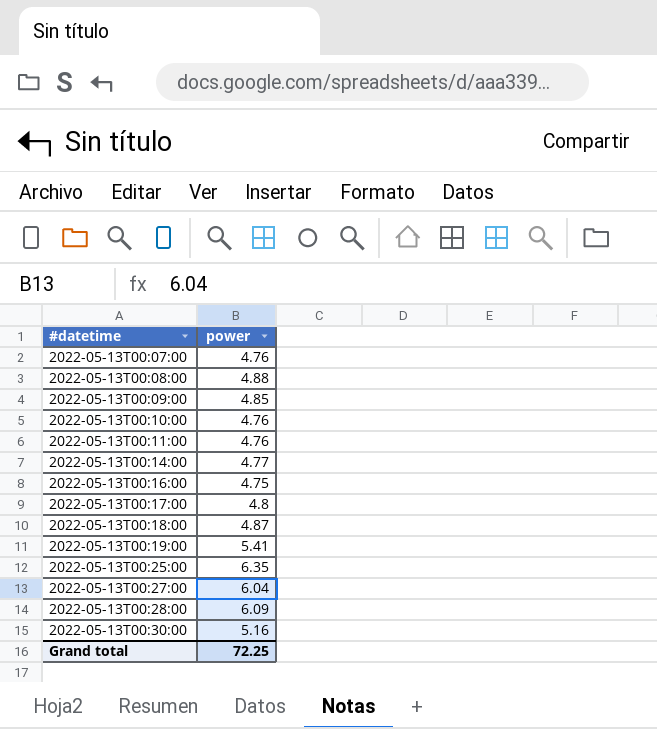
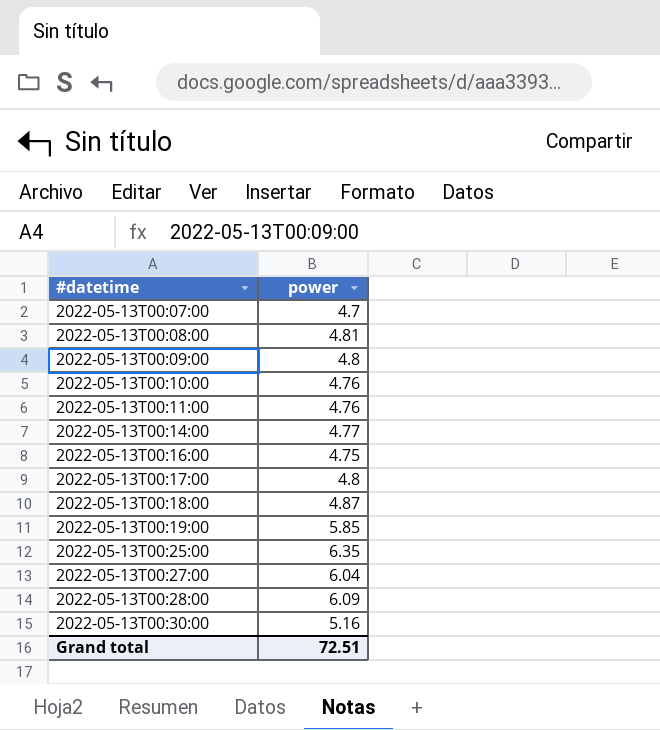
2022-05-13T00:07:00 | power: 4.76 -> 4.7
2022-05-13T00:08:00 | power: 4.88 -> 4.81
2022-05-13T00:09:00 | power: 4.85 -> 4.8
2022-05-13T00:19:00 | power: 5.41 -> 5.85
Grand total | power: 72.25 -> 72.51

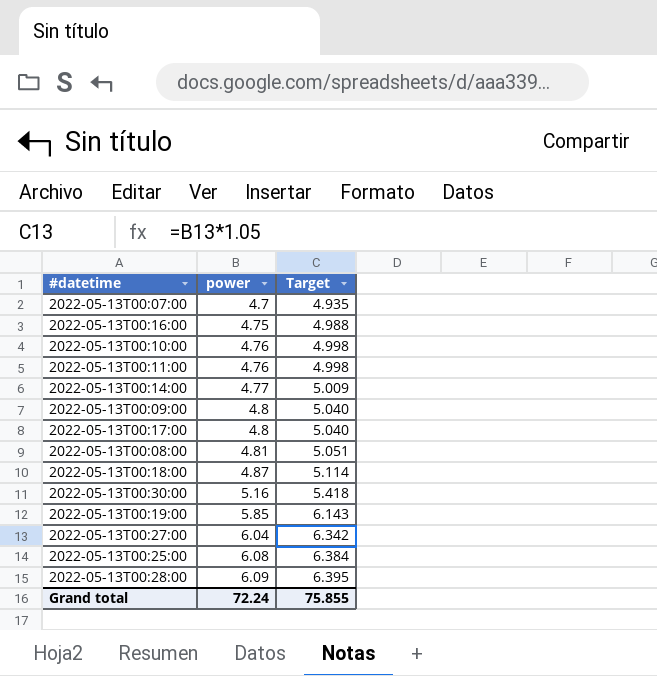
row order: #datetime ascending -> power ascending
column Target | formula: none -> [power] * 1.05
2022-05-13T00:25:00 | power: 6.35 -> 6.08
Grand total | power: 72.51 -> 72.24

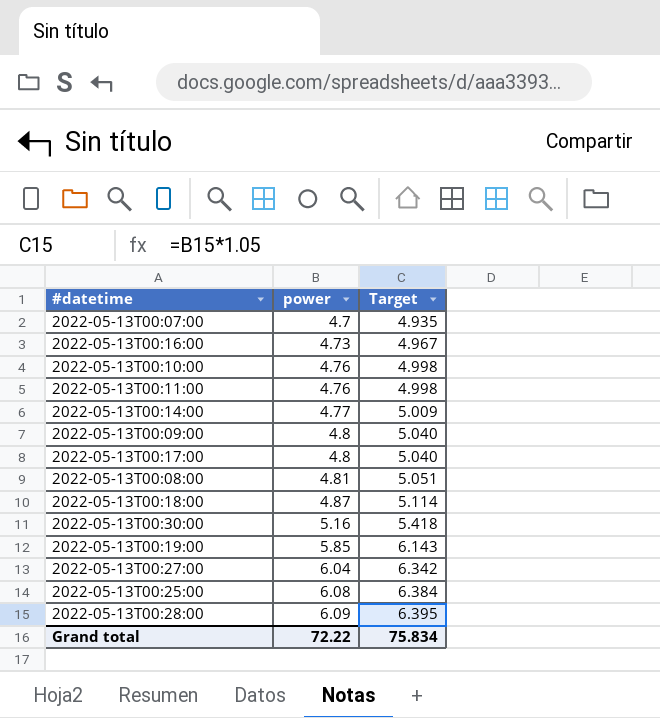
2022-05-13T00:16:00 | power: 4.75 -> 4.73
2022-05-13T00:16:00 | Target: 4.988 -> 4.967
Grand total | power: 72.24 -> 72.22
Grand total | Target: 75.855 -> 75.834

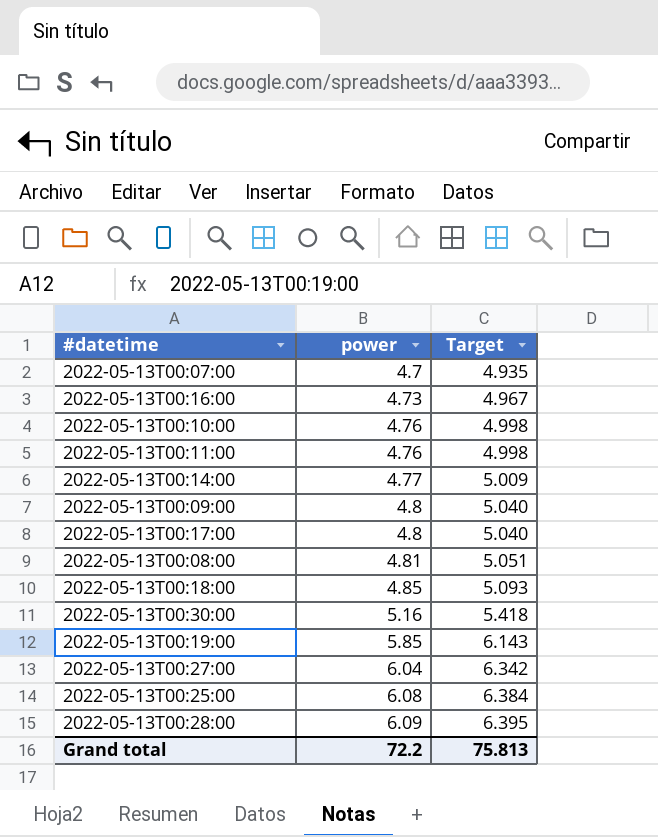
2022-05-13T00:18:00 | power: 4.87 -> 4.85
2022-05-13T00:18:00 | Target: 5.114 -> 5.093
Grand total | power: 72.22 -> 72.2
Grand total | Target: 75.834 -> 75.813

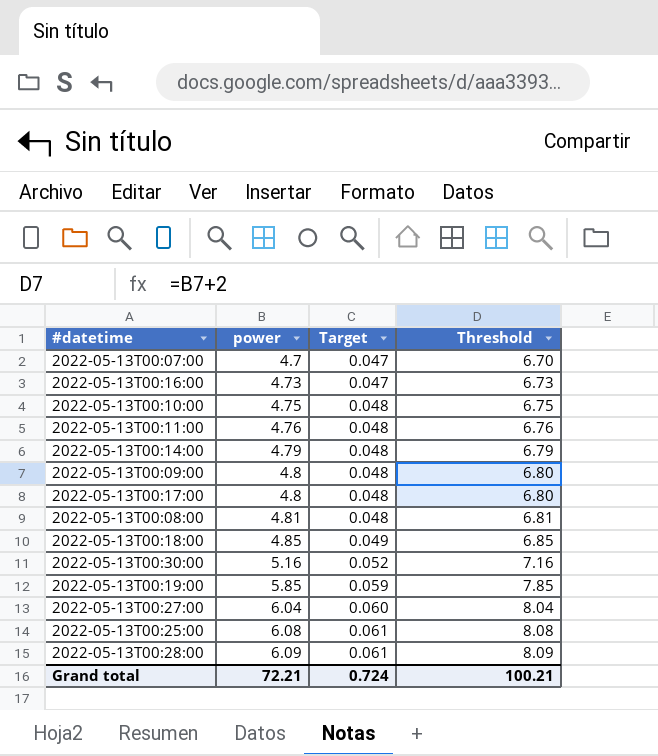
column Target | formula: [power] * 1.05 -> [power] * 0.01
column Threshold | formula: none -> [power] + 2
2022-05-13T00:10:00 | power: 4.76 -> 4.75
2022-05-13T00:14:00 | power: 4.77 -> 4.79
Grand total | power: 72.2 -> 72.21
Grand total | Target: 75.813 -> 0.724

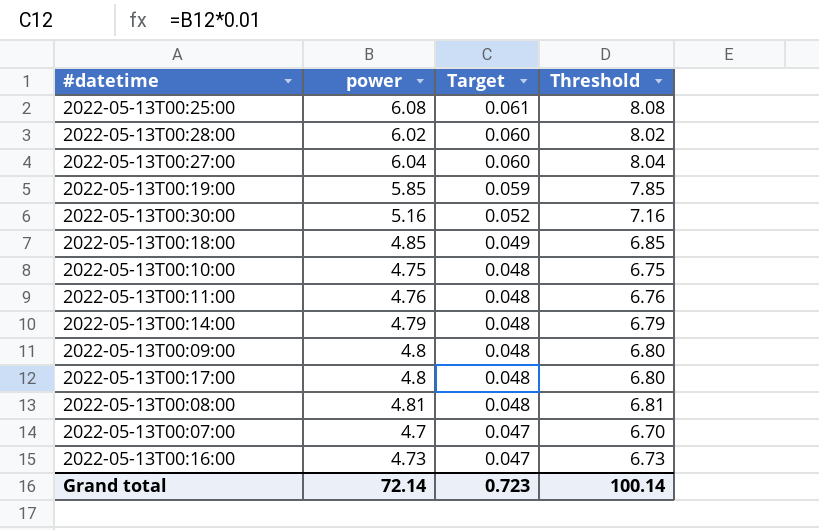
row order: power ascending -> Target descending
2022-05-13T00:28:00 | power: 6.09 -> 6.02
2022-05-13T00:28:00 | Target: 0.061 -> 0.060
2022-05-13T00:28:00 | Threshold: 8.09 -> 8.02
Grand total | power: 72.21 -> 72.14
Grand total | Target: 0.724 -> 0.723
Grand total | Threshold: 100.21 -> 100.14

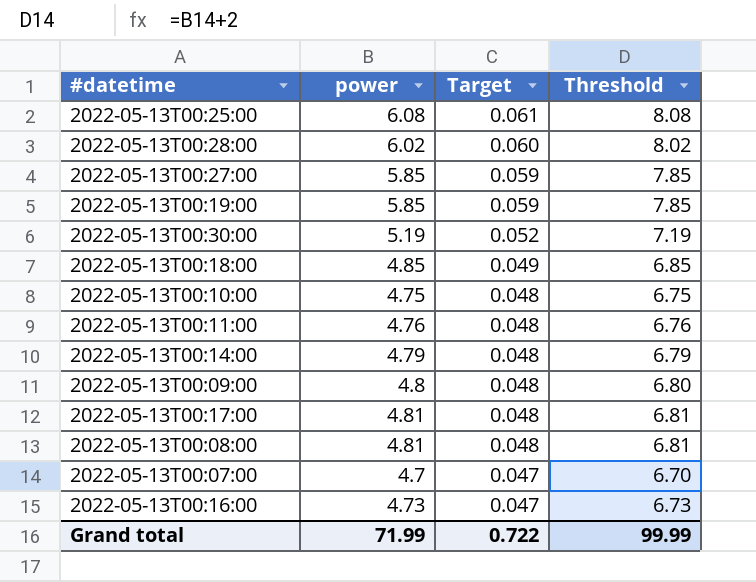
2022-05-13T00:27:00 | power: 6.04 -> 5.85
2022-05-13T00:27:00 | Target: 0.060 -> 0.059
2022-05-13T00:27:00 | Threshold: 8.04 -> 7.85
2022-05-13T00:30:00 | power: 5.16 -> 5.19
2022-05-13T00:30:00 | Threshold: 7.16 -> 7.19
2022-05-13T00:17:00 | power: 4.8 -> 4.81
2022-05-13T00:17:00 | Threshold: 6.80 -> 6.81
Grand total | power: 72.14 -> 71.99
Grand total | Target: 0.723 -> 0.722
Grand total | Threshold: 100.14 -> 99.99

